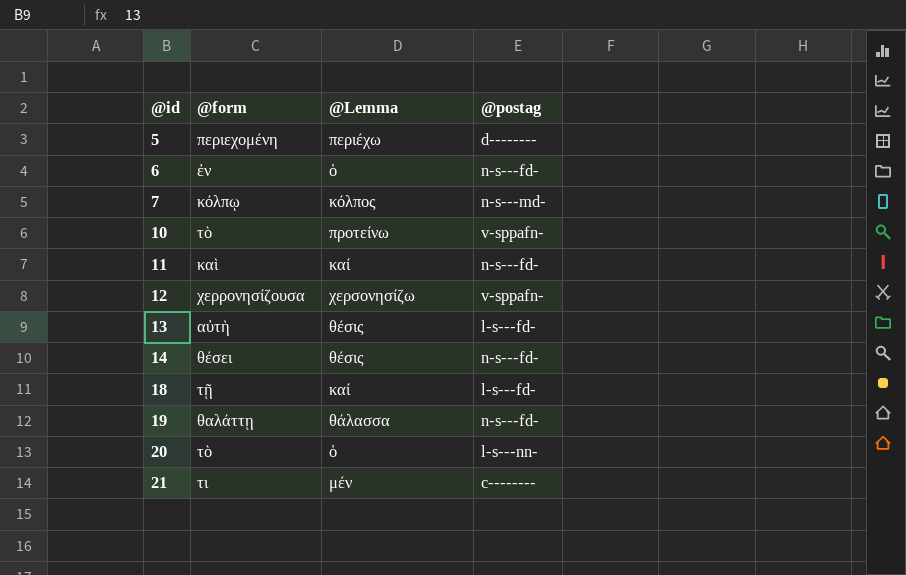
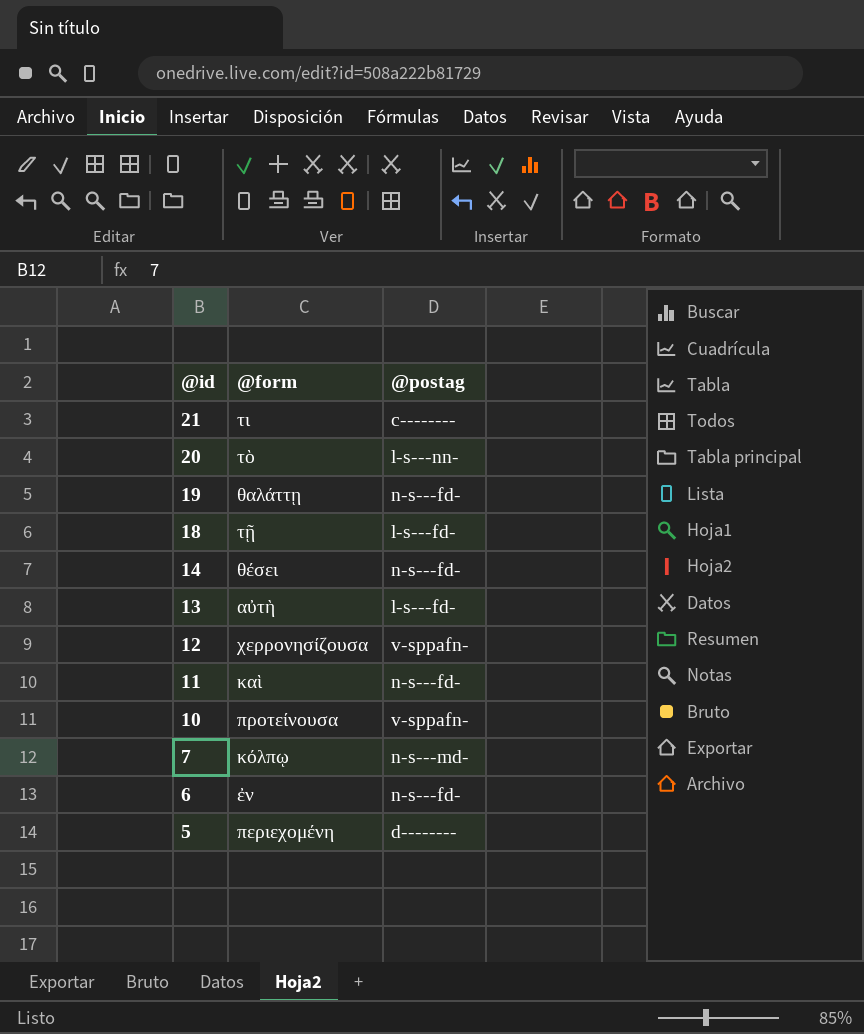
row order: @id ascending -> @id descending
column @Lemma | position: 3 -> none
10 | @form: τὸ -> προτείνουσα

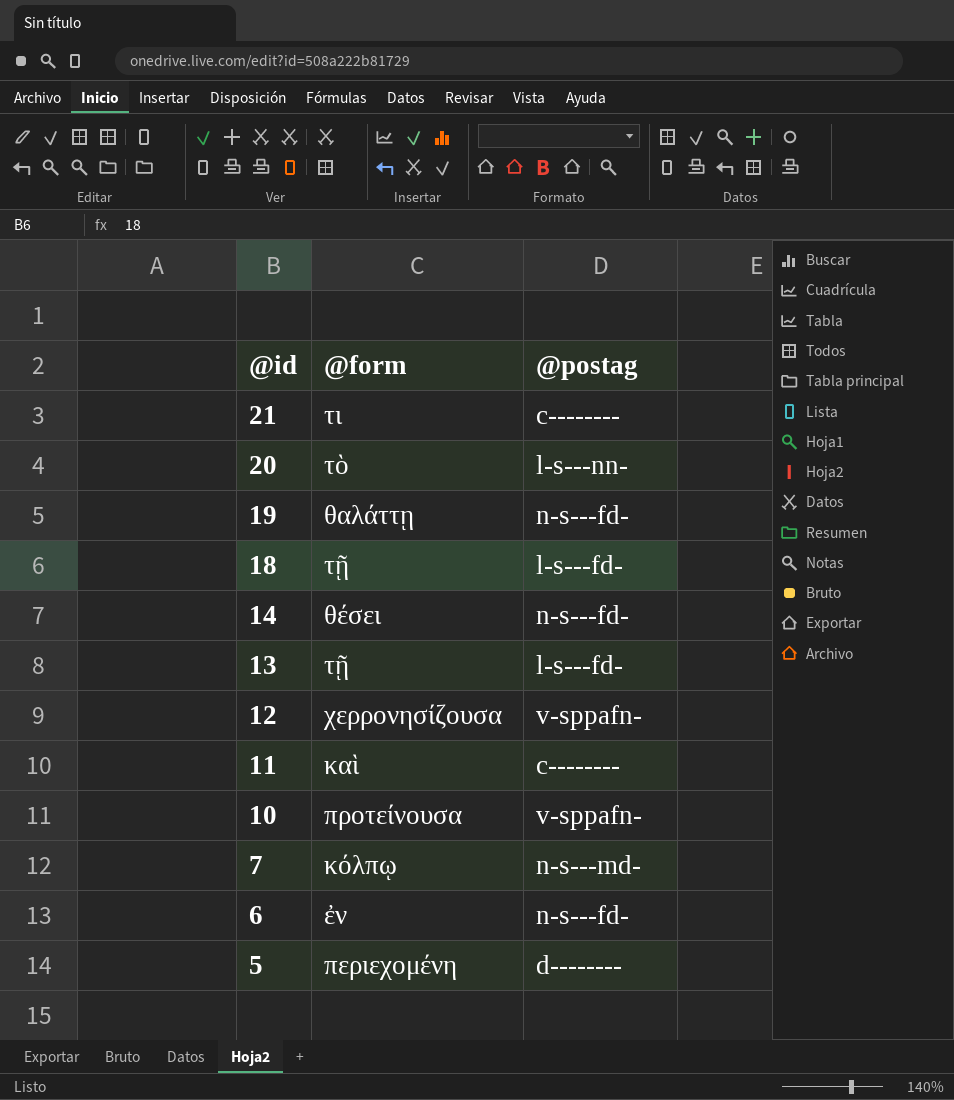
13 | @form: αὐτὴ -> τῇ
11 | @postag: n-s---fd- -> c--------

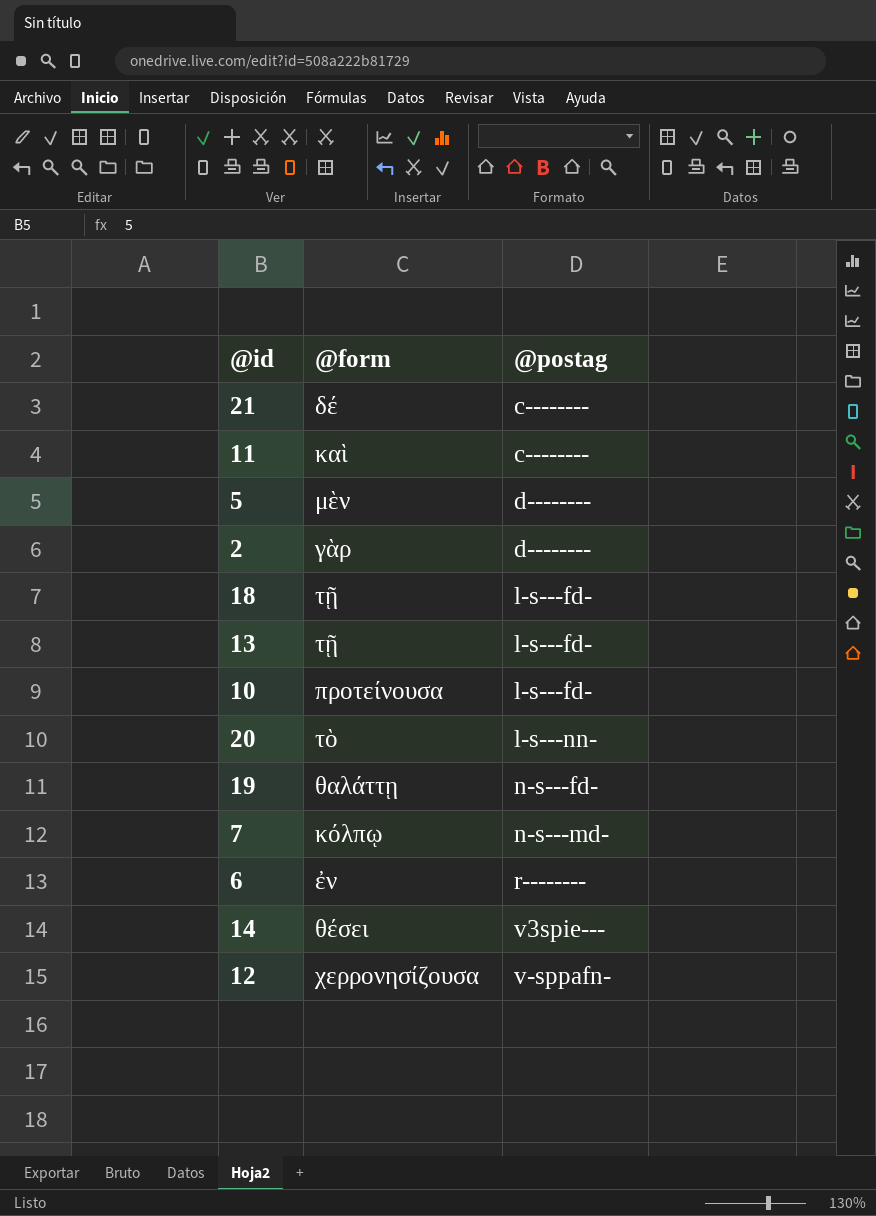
row order: @id descending -> @postag ascending
21 | @form: τι -> δέ
5 | @form: περιεχομένη -> μὲν
row 2: none -> γὰρ | d--------
10 | @postag: v-sppafn- -> l-s---fd-
6 | @postag: n-s---fd- -> r--------
14 | @postag: n-s---fd- -> v3spie---

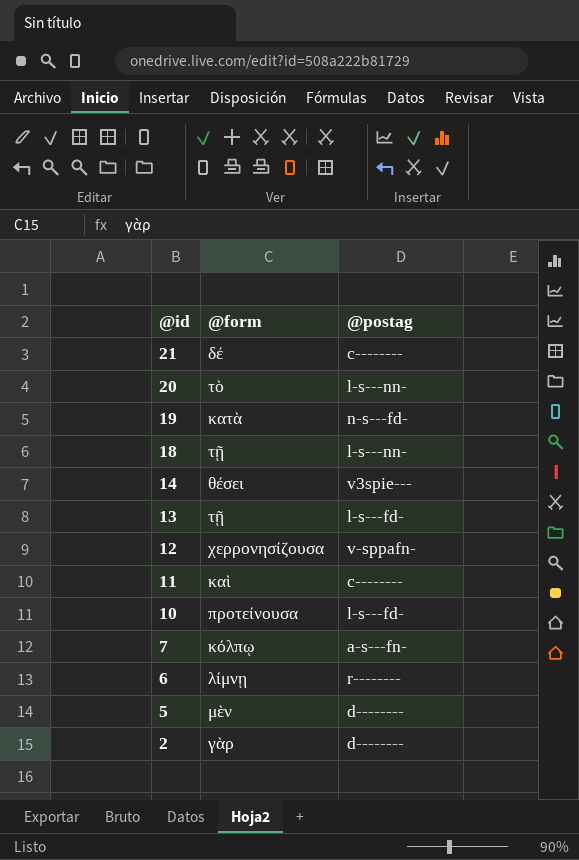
row order: @postag ascending -> @id descending
19 | @form: θαλάττῃ -> κατὰ
18 | @postag: l-s---fd- -> l-s---nn-
7 | @postag: n-s---md- -> a-s---fn-
6 | @form: ἐν -> λίμνῃ

